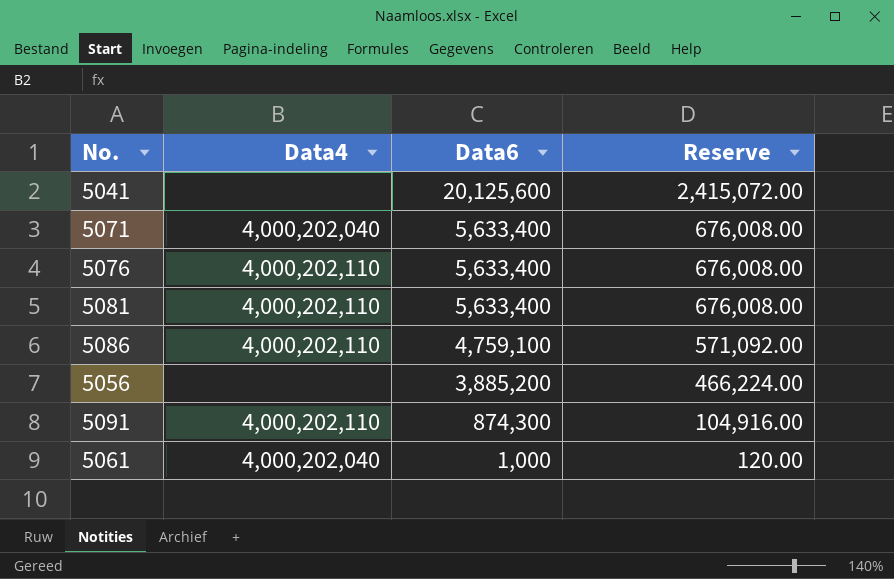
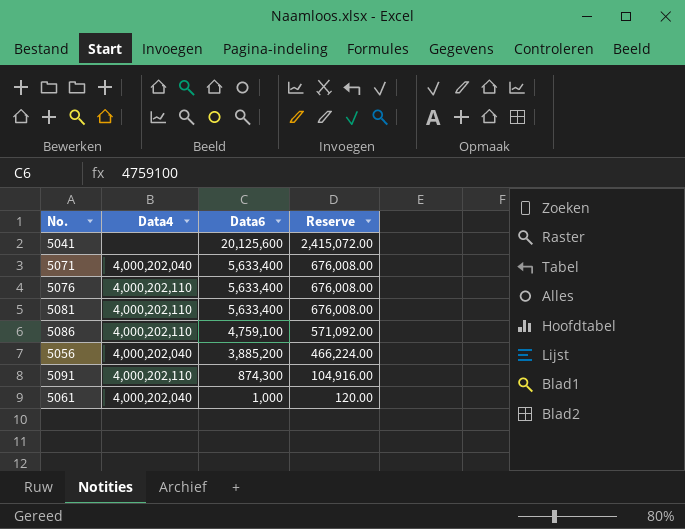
5056 | Data4: none -> 4,000,202,040

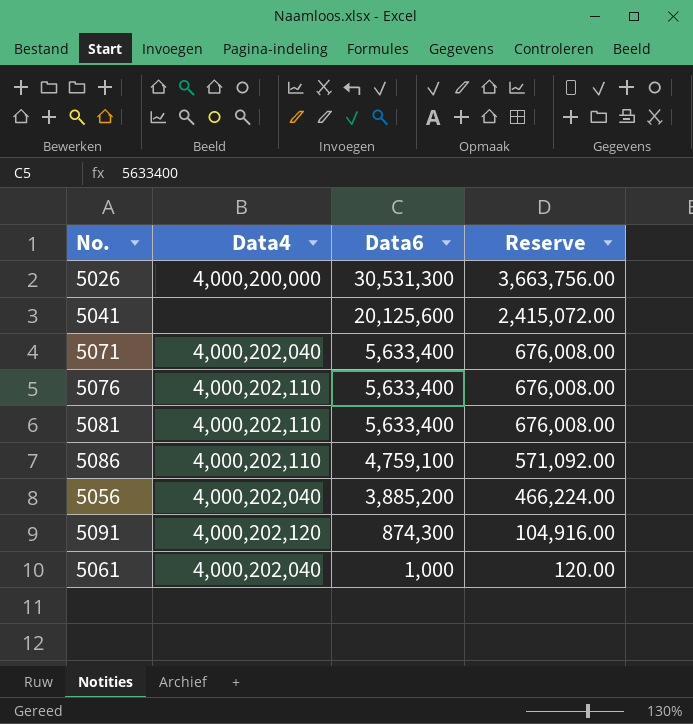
row 5026: none -> 4,000,200,000 | 30,531,300 | 3,663,756.00
5091 | Data4: 4,000,202,110 -> 4,000,202,120

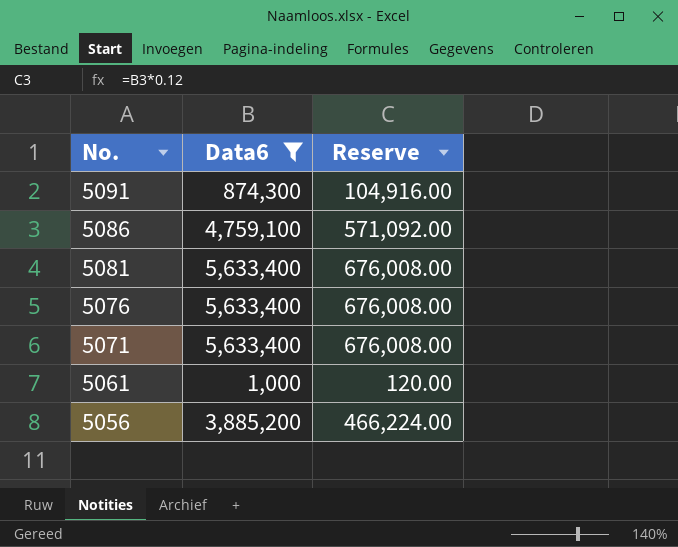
filter: none -> Data6 <= 5,633,400
row order: Data6 descending -> No. descending
column Data4 | position: 2 -> none

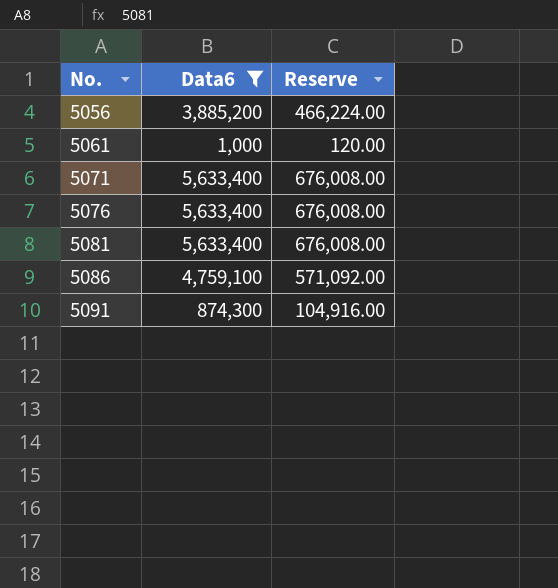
row order: No. descending -> No. ascending

